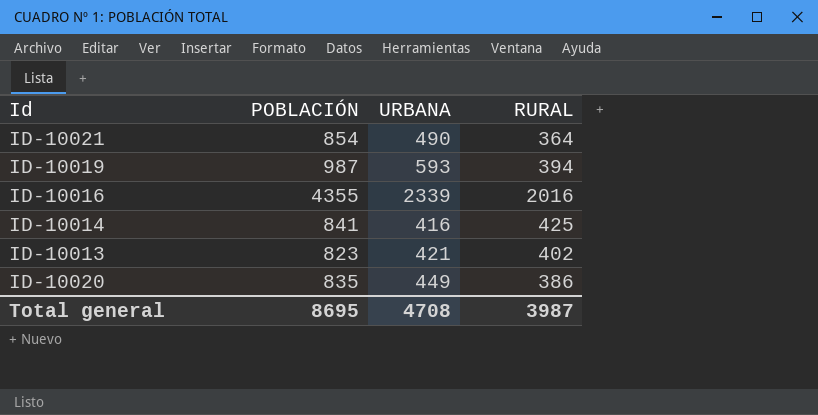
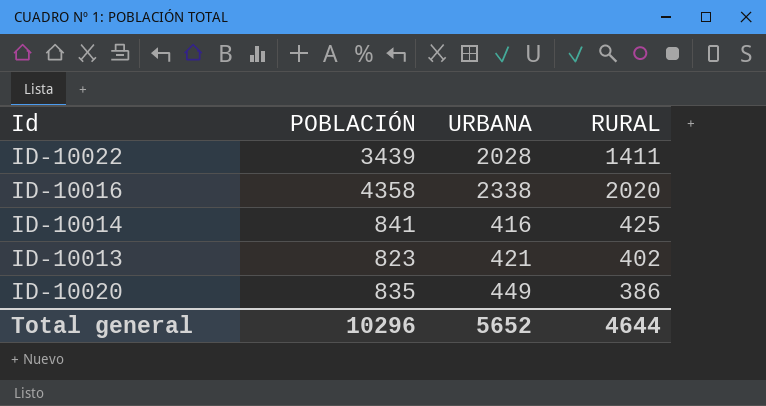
row ID-10021: 854 | 490 | 364 -> none
row ID-10019: 987 | 593 | 394 -> none
row ID-10022: none -> 3439 | 2028 | 1411
ID-10016 | POBLACIÓN: 4355 -> 4358
ID-10016 | URBANA: 2339 -> 2338
ID-10016 | RURAL: 2016 -> 2020
Total general | POBLACIÓN: 8695 -> 10296
Total general | URBANA: 4708 -> 5652
Total general | RURAL: 3987 -> 4644

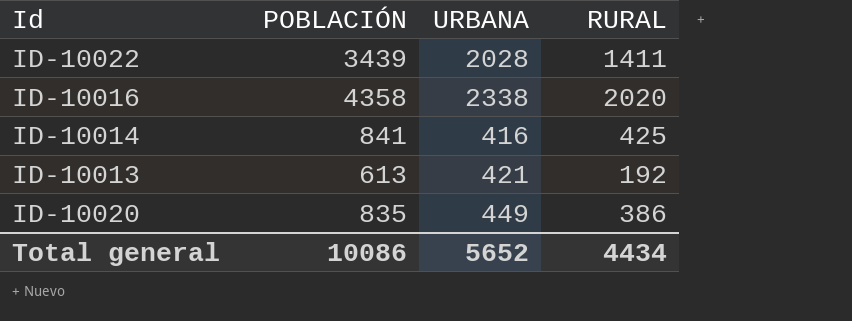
ID-10013 | POBLACIÓN: 823 -> 613
ID-10013 | RURAL: 402 -> 192
Total general | POBLACIÓN: 10296 -> 10086
Total general | RURAL: 4644 -> 4434

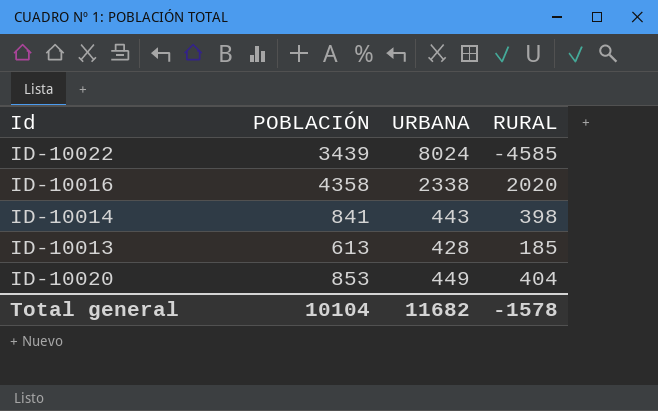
ID-10022 | URBANA: 2028 -> 8024
ID-10022 | RURAL: 1411 -> -4585
ID-10014 | URBANA: 416 -> 443
ID-10014 | RURAL: 425 -> 398
ID-10013 | URBANA: 421 -> 428
ID-10013 | RURAL: 192 -> 185
ID-10020 | POBLACIÓN: 835 -> 853
ID-10020 | RURAL: 386 -> 404
Total general | POBLACIÓN: 10086 -> 10104
Total general | URBANA: 5652 -> 11682
Total general | RURAL: 4434 -> -1578

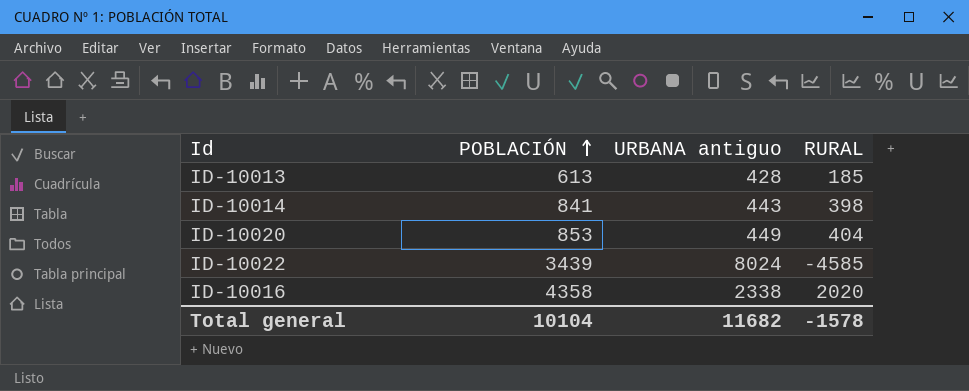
row order: none -> POBLACIÓN ascending
column name: URBANA -> URBANA antiguo

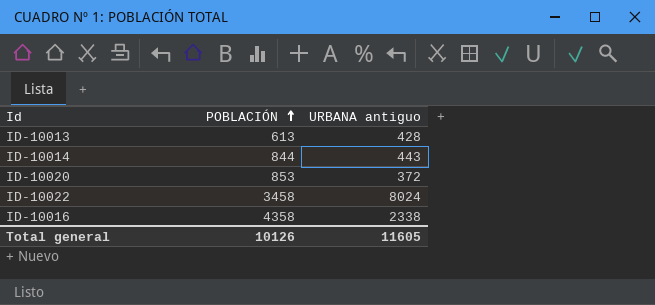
column RURAL | formula: [POBLACIÓN] - [URBANA antiguo] -> none
ID-10014 | POBLACIÓN: 841 -> 844
ID-10020 | URBANA antiguo: 449 -> 372
ID-10022 | POBLACIÓN: 3439 -> 3458
Total general | POBLACIÓN: 10104 -> 10126
Total general | URBANA antiguo: 11682 -> 11605

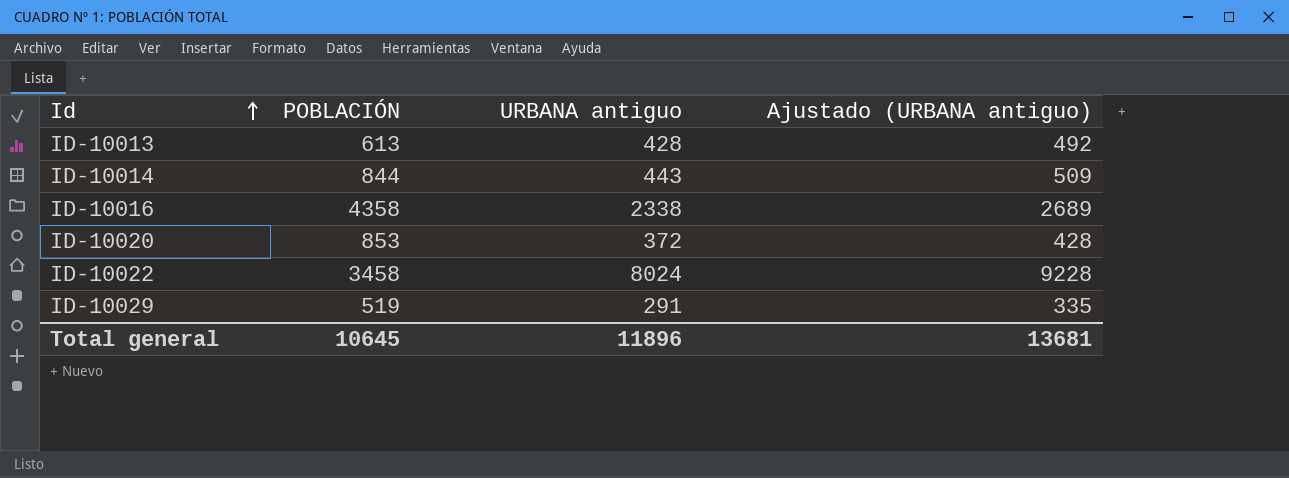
row order: POBLACIÓN ascending -> Id ascending
column Ajustado (URBANA antiguo) | formula: none -> [URBANA antiguo] * 1,15
row ID-10029: none -> 519 | 291 | 335
Total general | POBLACIÓN: 10126 -> 10645
Total general | URBANA antiguo: 11605 -> 11896

